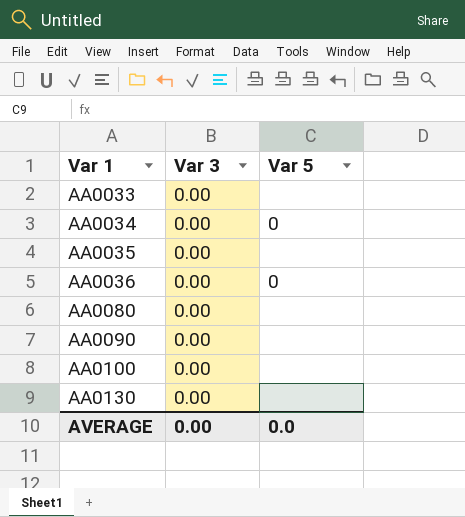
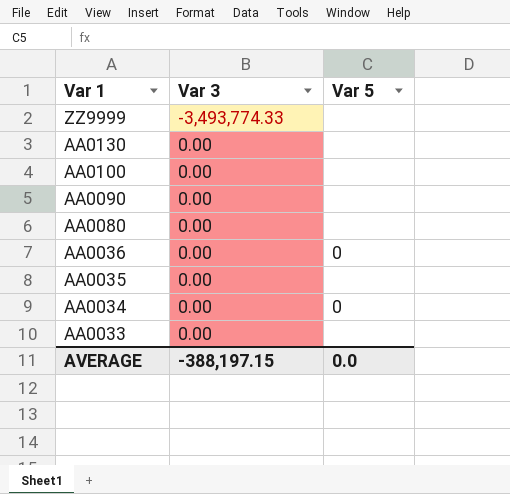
row order: Var 1 ascending -> Var 1 descending
row ZZ9999: none -> -3,493,774.33 | none
AVERAGE | Var 3: 0.00 -> -388,197.15

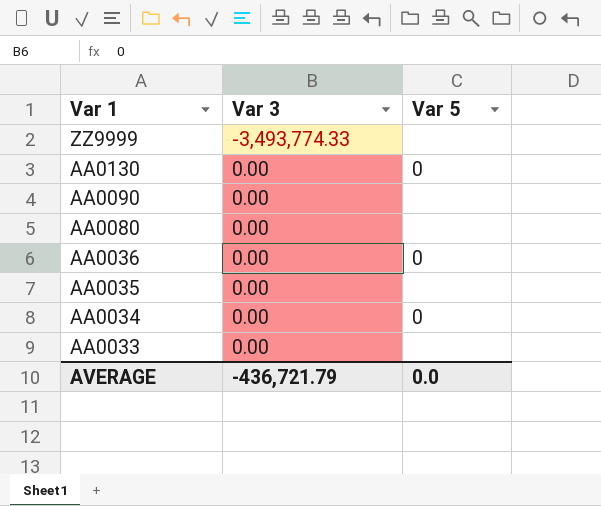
row AA0100: 0.00 | none -> none
AA0130 | Var 5: none -> 0
AVERAGE | Var 3: -388,197.15 -> -436,721.79

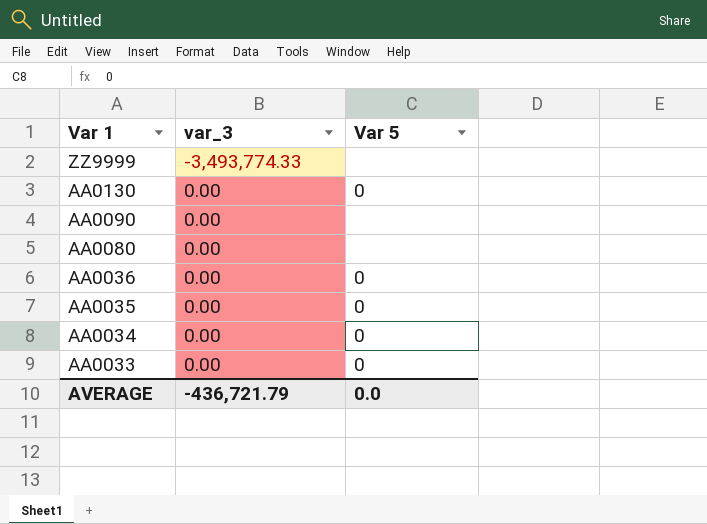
column name: Var 3 -> var_3
AA0035 | Var 5: none -> 0
AA0033 | Var 5: none -> 0

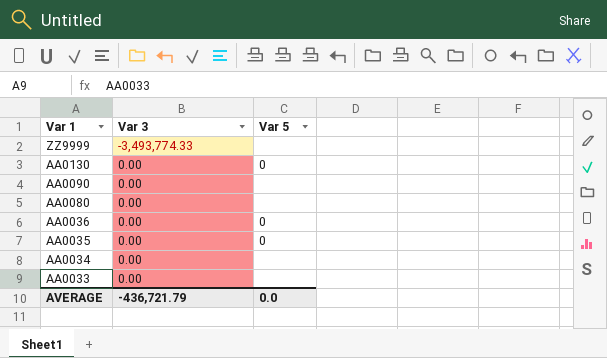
column name: var_3 -> Var 3
AA0034 | Var 5: 0 -> none
AA0033 | Var 5: 0 -> none

